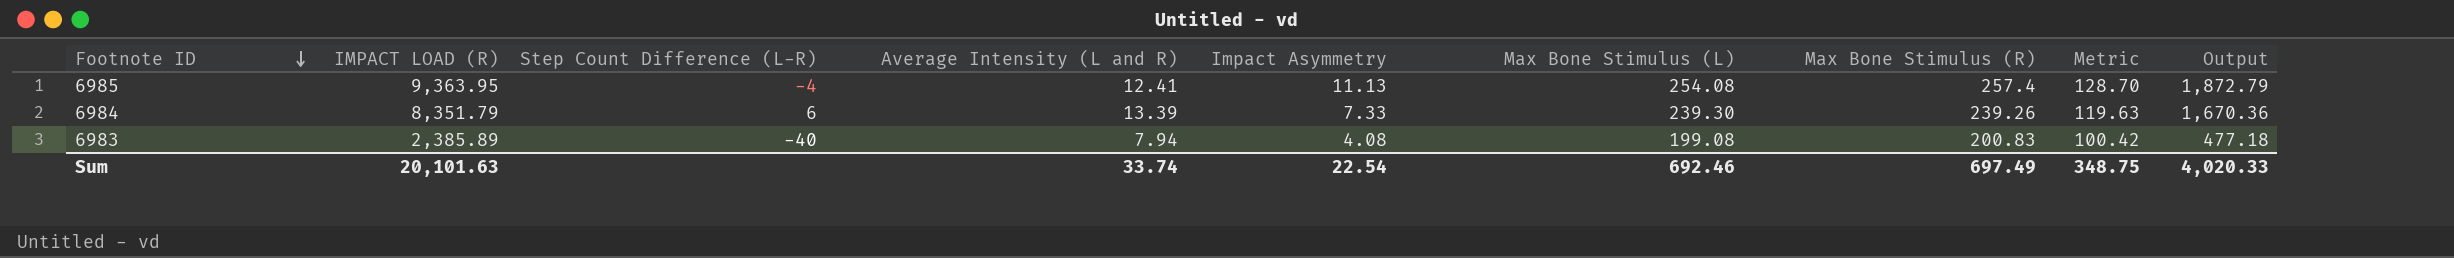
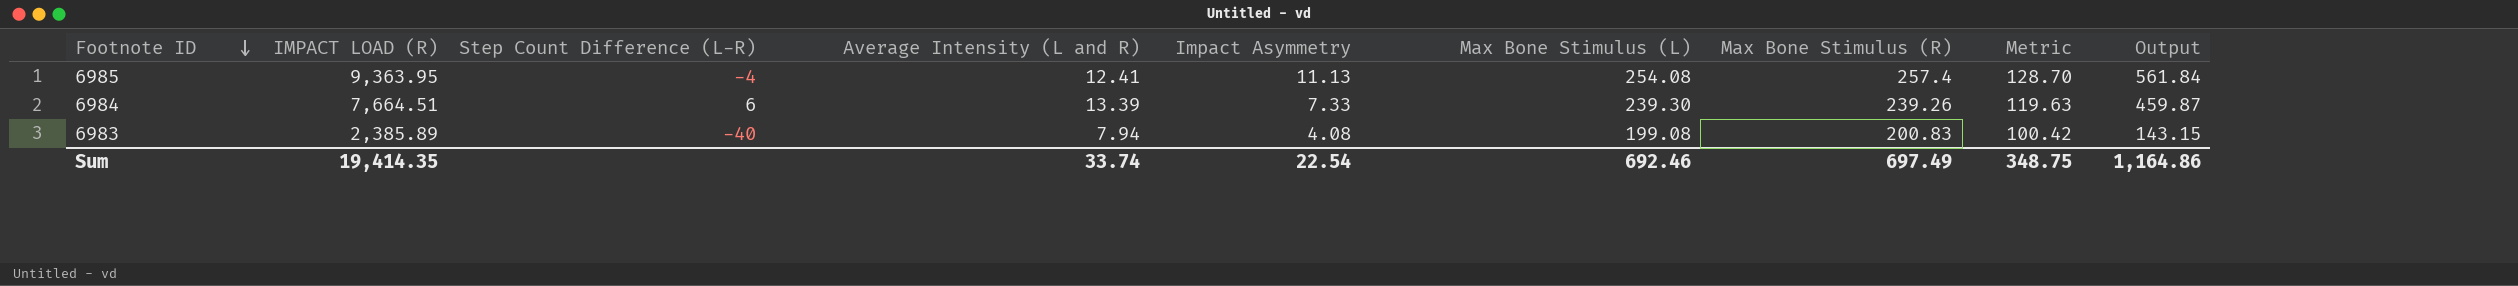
column Output | formula: [IMPACT LOAD (R)] * 0.2 -> [IMPACT LOAD (R)] * 0.06
6984 | IMPACT LOAD (R): 8,351.79 -> 7,664.51
Sum | IMPACT LOAD (R): 20,101.63 -> 19,414.35
Sum | Output: 4,020.33 -> 1,164.86

